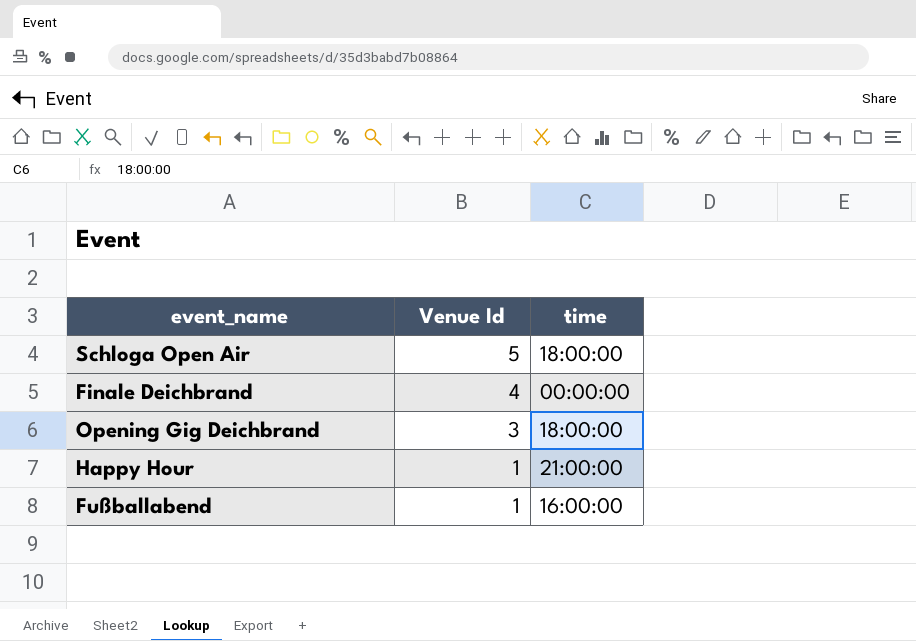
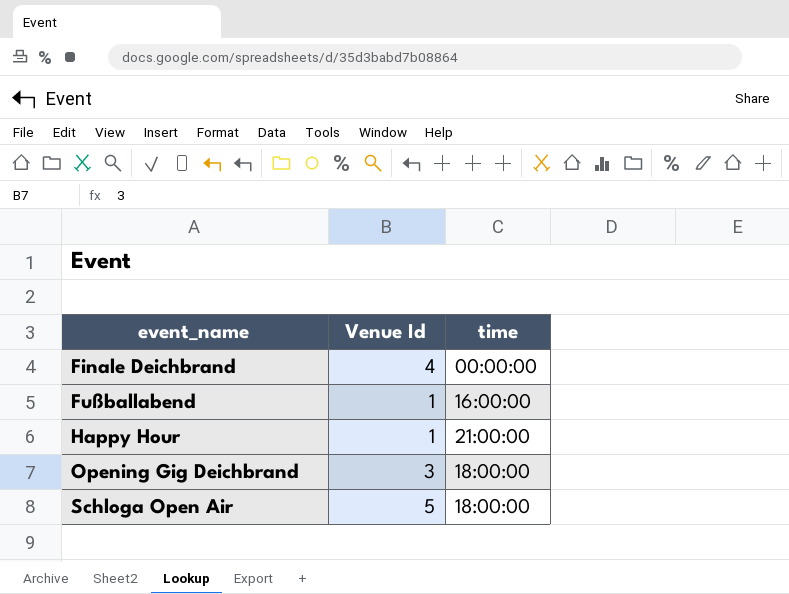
row order: Venue Id descending -> event_name ascending

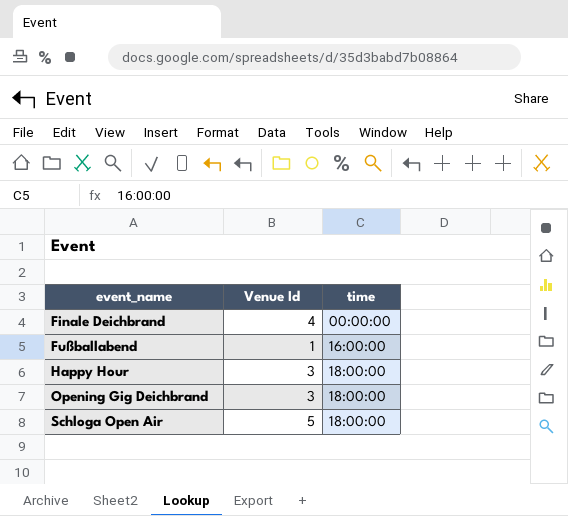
Happy Hour | Venue Id: 1 -> 3
Happy Hour | time: 21:00:00 -> 18:00:00

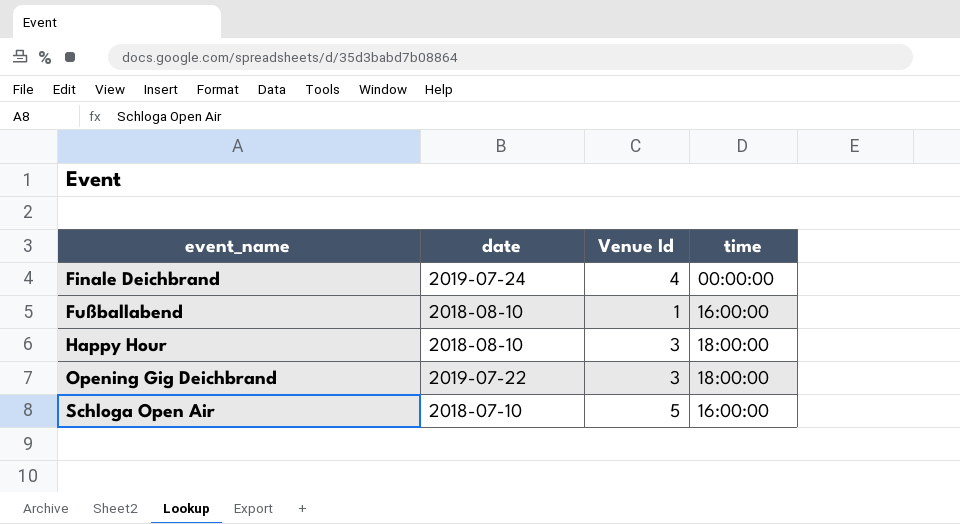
column date | position: none -> 2
Schloga Open Air | time: 18:00:00 -> 16:00:00

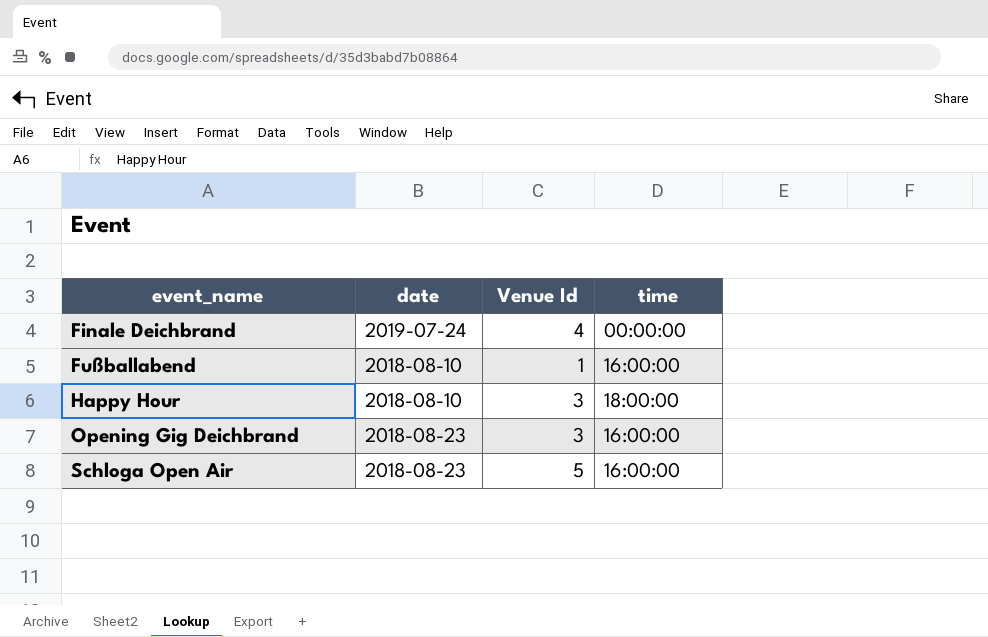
Opening Gig Deichbrand | date: 2019-07-22 -> 2018-08-23
Opening Gig Deichbrand | time: 18:00:00 -> 16:00:00
Schloga Open Air | date: 2018-07-10 -> 2018-08-23

